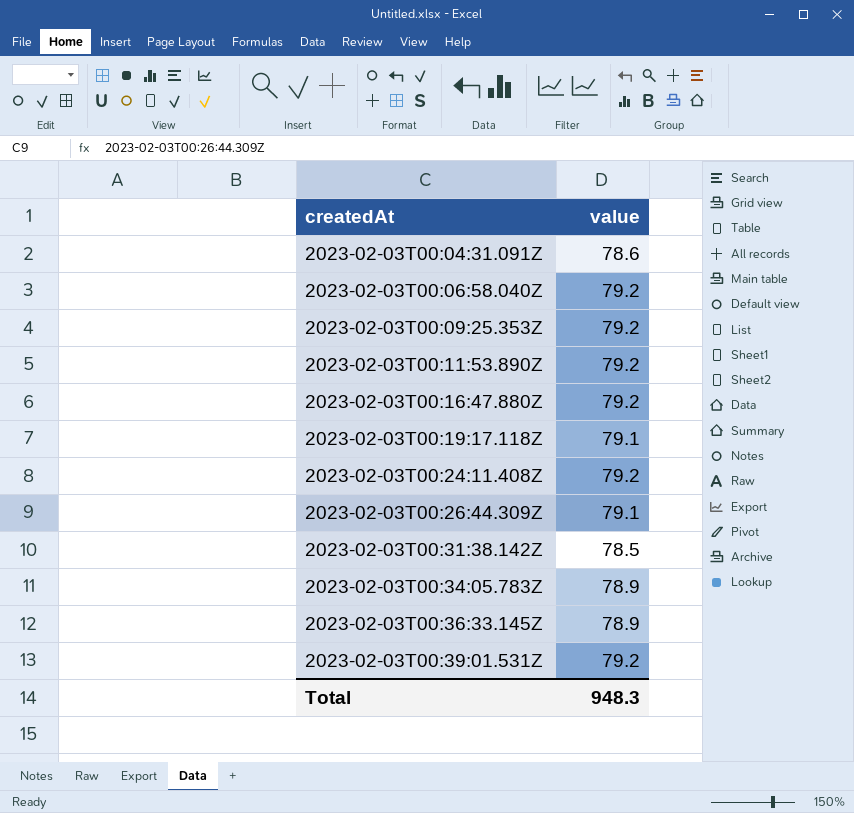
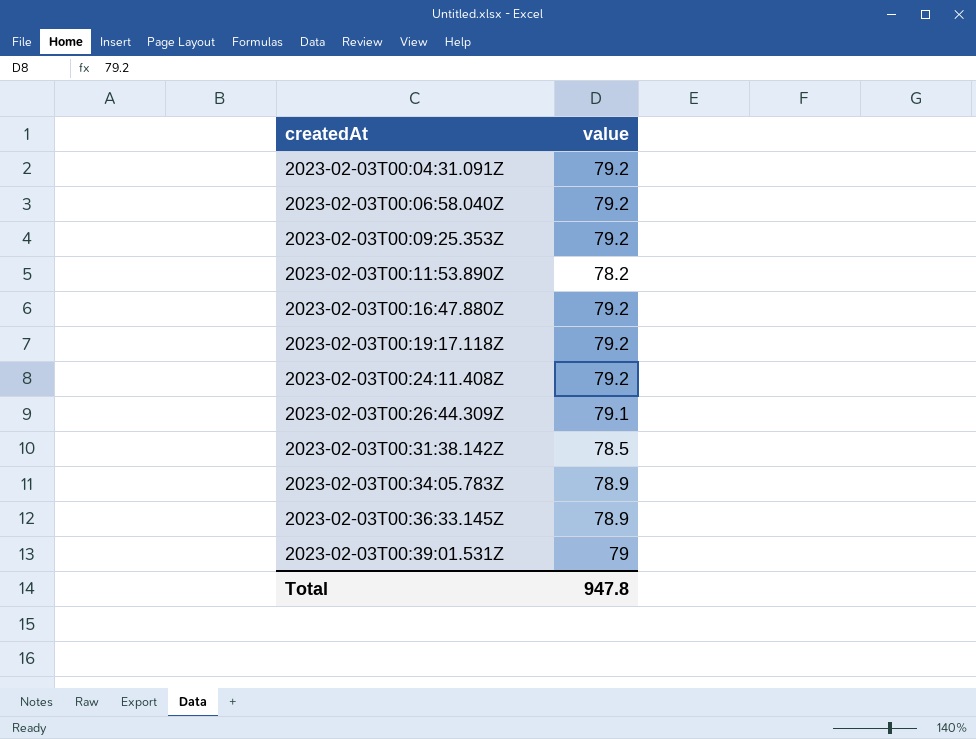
2023-02-03T00:04:31.091Z | value: 78.6 -> 79.2
2023-02-03T00:11:53.890Z | value: 79.2 -> 78.2
2023-02-03T00:19:17.118Z | value: 79.1 -> 79.2
2023-02-03T00:39:01.531Z | value: 79.2 -> 79
Total | value: 948.3 -> 947.8

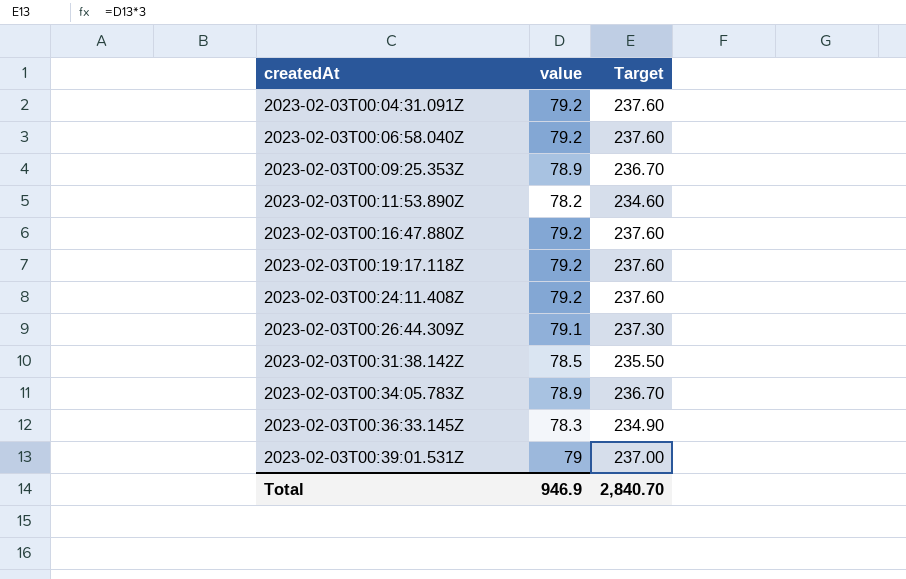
column Target | formula: none -> [value] * 3
2023-02-03T00:09:25.353Z | value: 79.2 -> 78.9
2023-02-03T00:36:33.145Z | value: 78.9 -> 78.3
Total | value: 947.8 -> 946.9

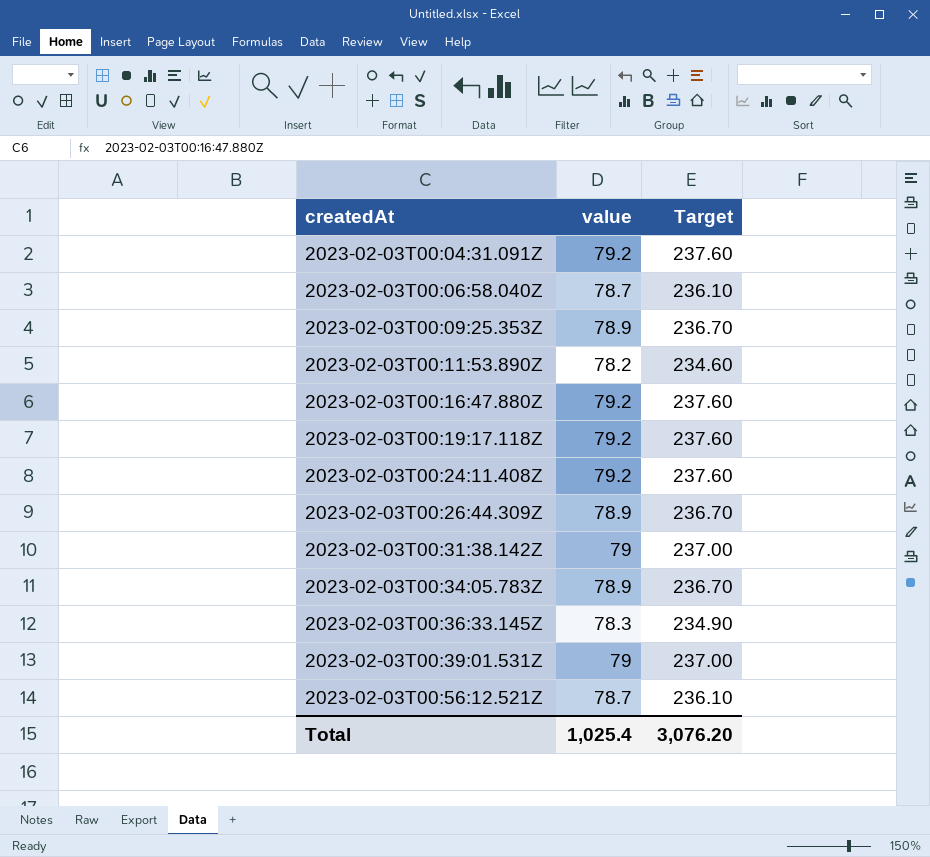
2023-02-03T00:06:58.040Z | value: 79.2 -> 78.7
2023-02-03T00:06:58.040Z | Target: 237.60 -> 236.10
2023-02-03T00:26:44.309Z | value: 79.1 -> 78.9
2023-02-03T00:26:44.309Z | Target: 237.30 -> 236.70
2023-02-03T00:31:38.142Z | value: 78.5 -> 79
2023-02-03T00:31:38.142Z | Target: 235.50 -> 237.00
row 2023-02-03T00:56:12.521Z: none -> 78.7 | 236.10
Total | value: 946.9 -> 1,025.4
Total | Target: 2,840.70 -> 3,076.20

